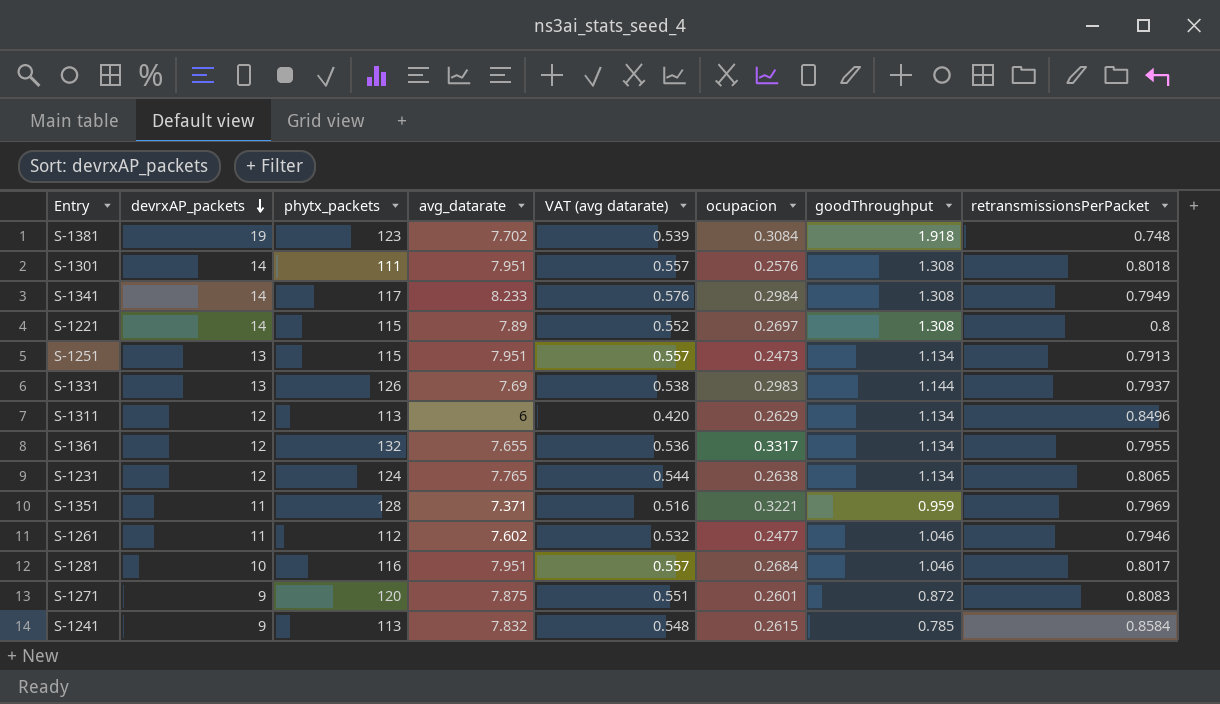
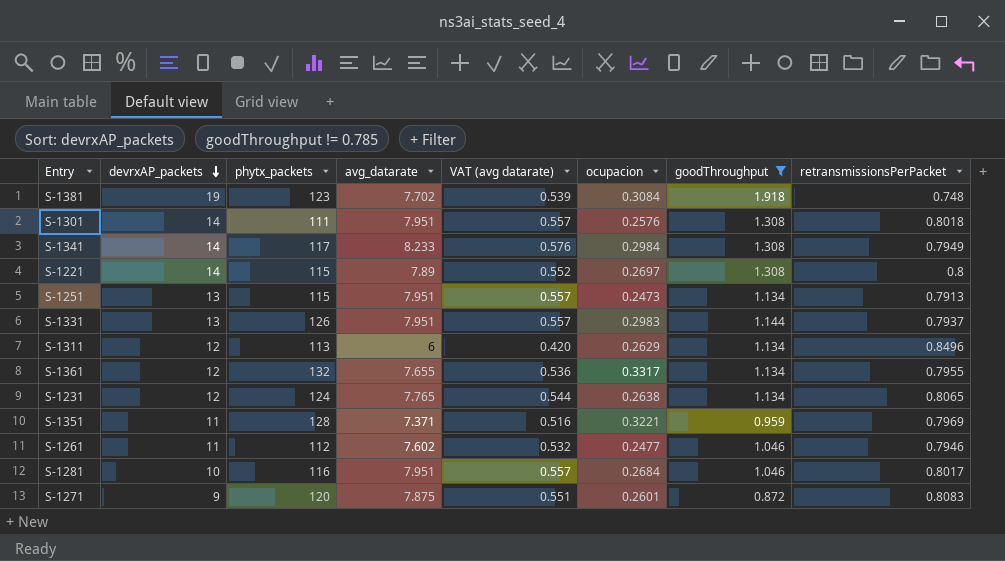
filter: none -> goodThroughput != 0.785
S-1331 | avg_datarate: 7.69 -> 7.951
S-1331 | VAT (avg datarate): 0.538 -> 0.557

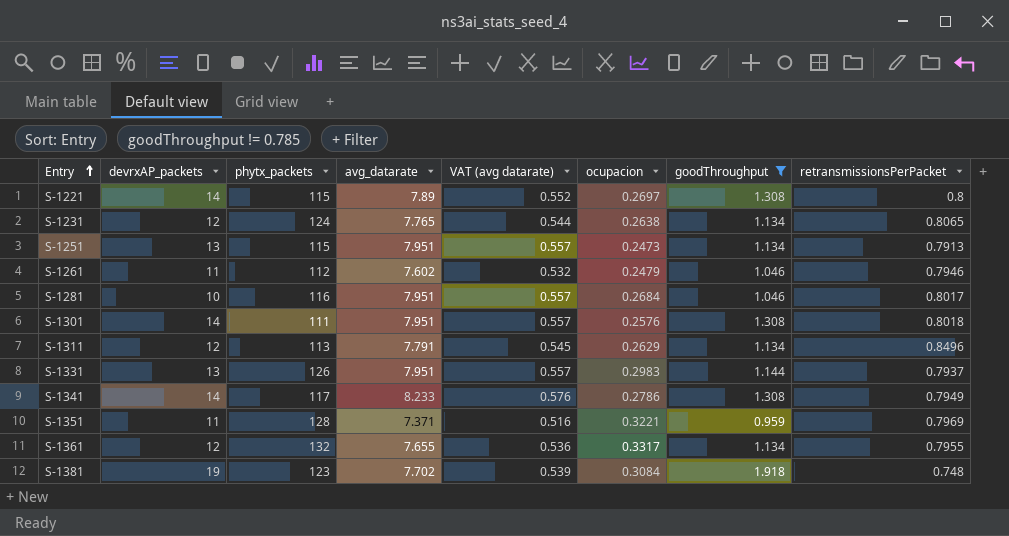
row order: devrxAP_packets descending -> Entry ascending
row S-1271: 9 | 120 | 7.875 | 0.551 | 0.2601 | 0.872 | 0.8083 -> none
S-1261 | ocupacion: 0.2477 -> 0.2479
S-1311 | avg_datarate: 6 -> 7.791
S-1311 | VAT (avg datarate): 0.420 -> 0.545
S-1341 | ocupacion: 0.2984 -> 0.2786

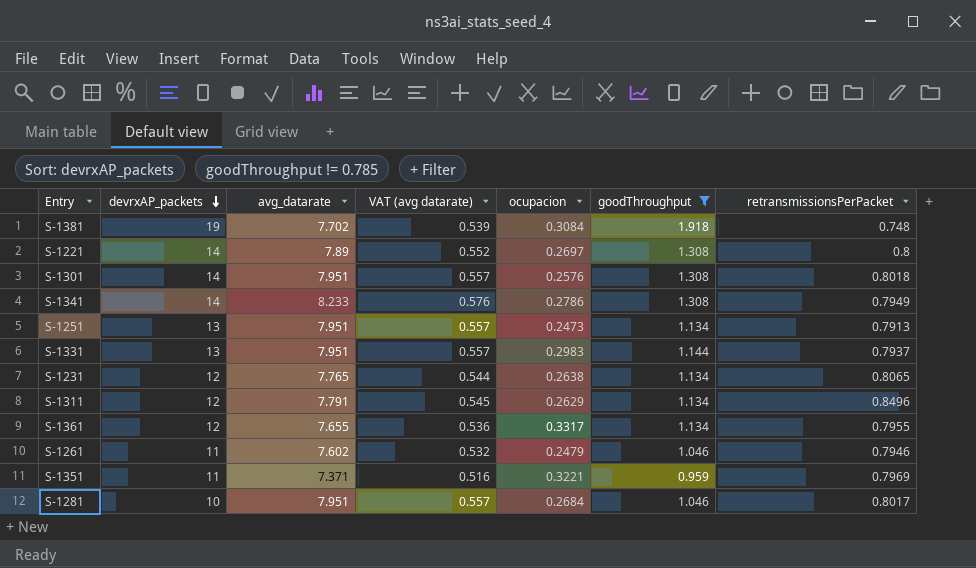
row order: Entry ascending -> devrxAP_packets descending
column phytx_packets | position: 3 -> none

